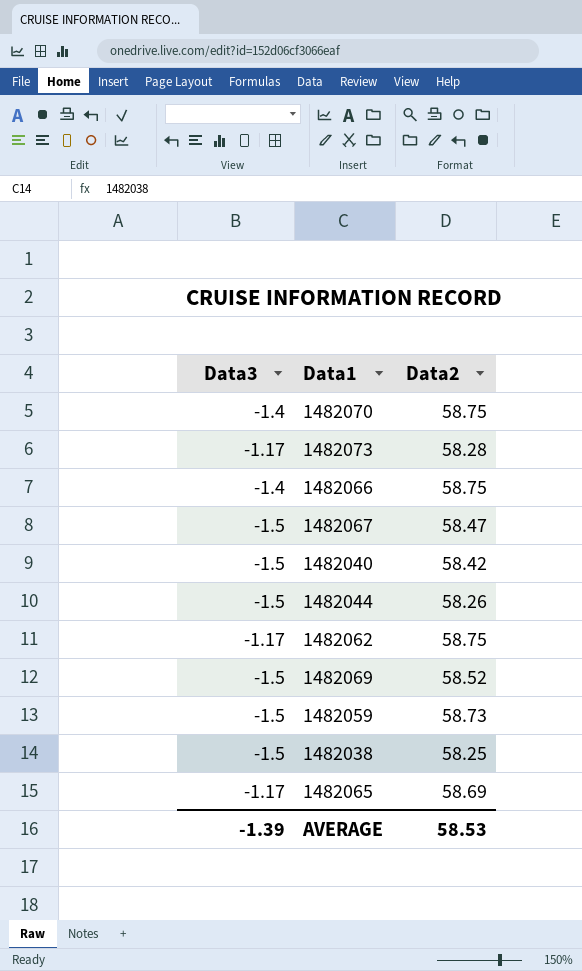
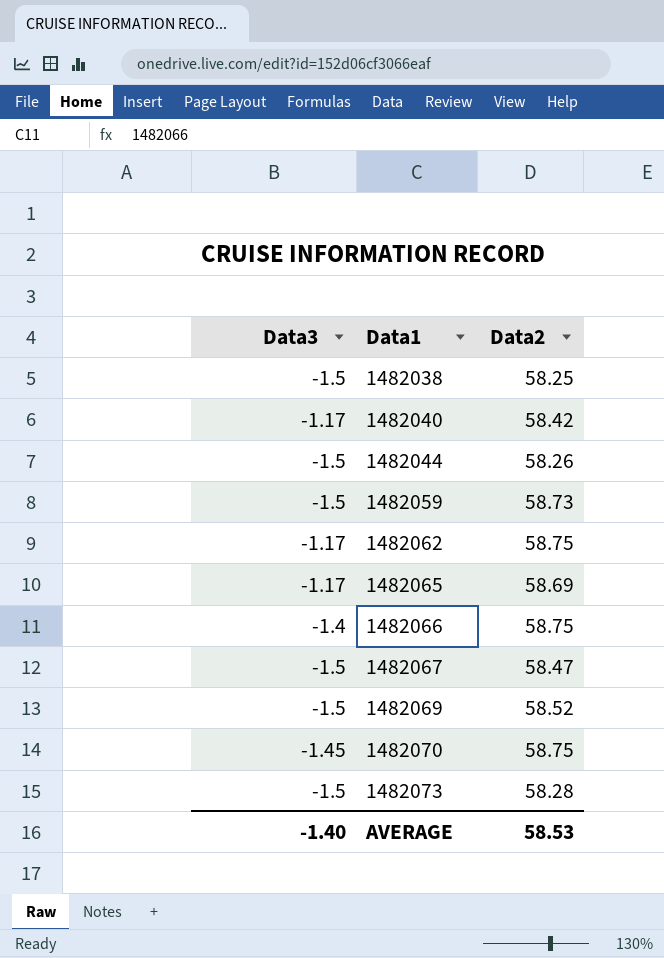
row order: none -> Data1 ascending
1482040 | Data3: -1.5 -> -1.17
1482070 | Data3: -1.4 -> -1.45
1482073 | Data3: -1.17 -> -1.5
AVERAGE | Data3: -1.39 -> -1.40

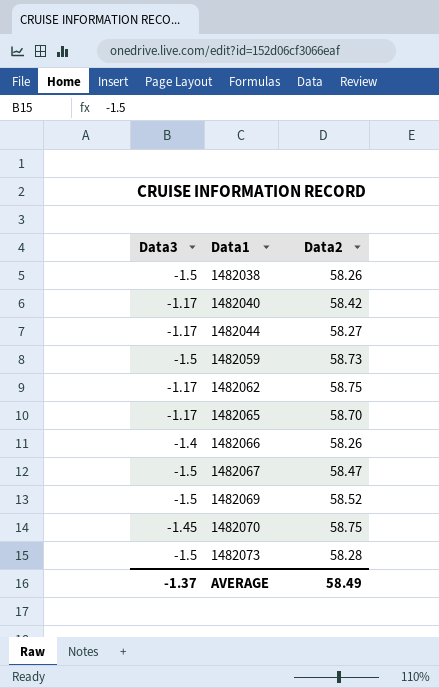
1482038 | Data2: 58.25 -> 58.26
1482044 | Data3: -1.5 -> -1.17
1482044 | Data2: 58.26 -> 58.27
1482065 | Data2: 58.69 -> 58.70
1482066 | Data2: 58.75 -> 58.26
AVERAGE | Data3: -1.40 -> -1.37
AVERAGE | Data2: 58.53 -> 58.49

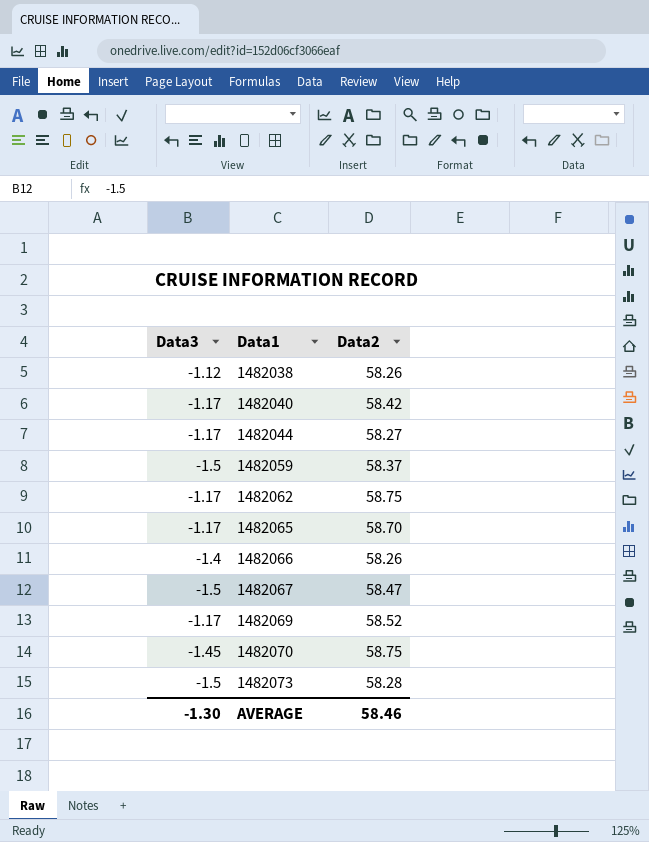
1482038 | Data3: -1.5 -> -1.12
1482059 | Data2: 58.73 -> 58.37
1482069 | Data3: -1.5 -> -1.17
AVERAGE | Data3: -1.37 -> -1.30
AVERAGE | Data2: 58.49 -> 58.46

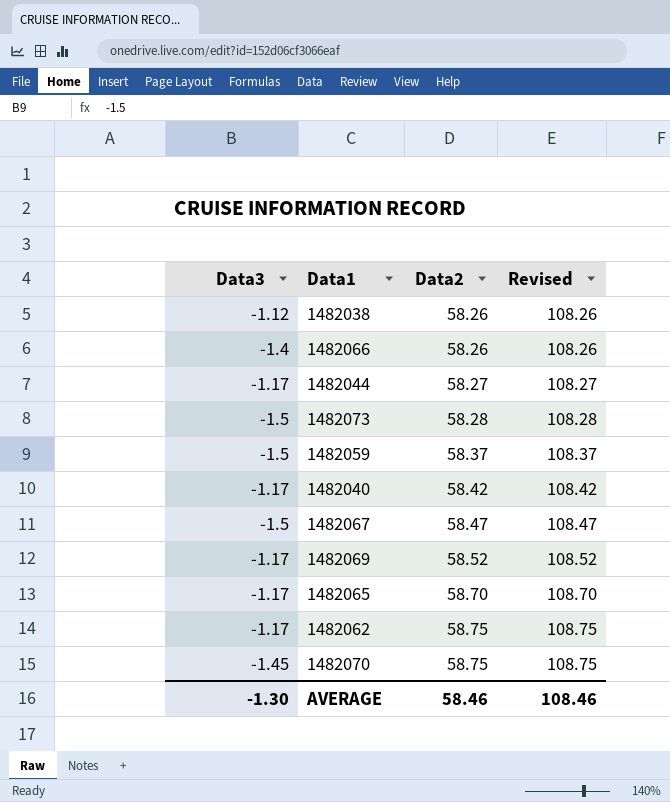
row order: Data1 ascending -> Data2 ascending
column Revised | formula: none -> [Data2] + 50

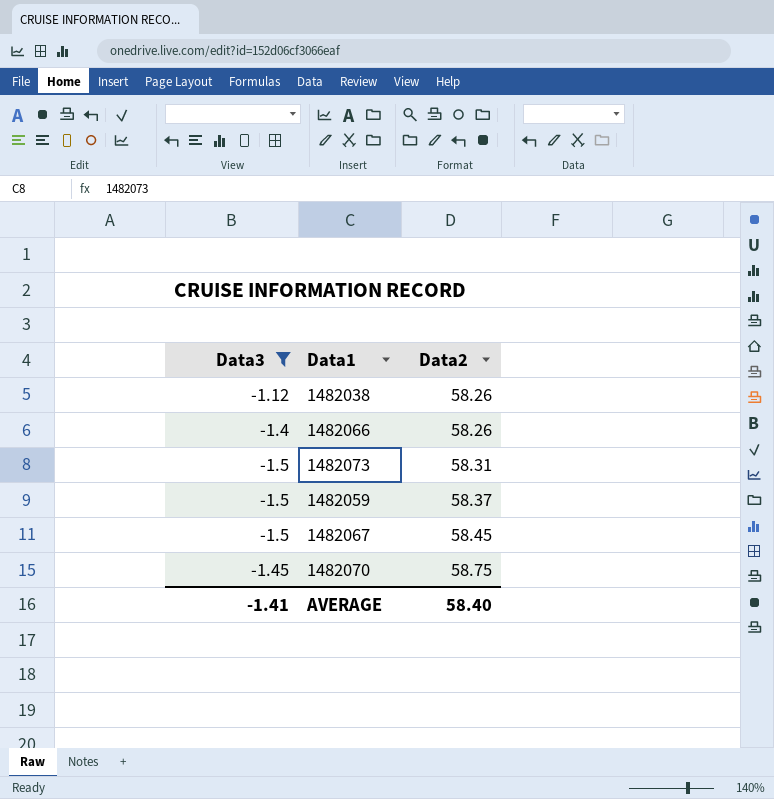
filter: none -> Data3 != -1.17
column Revised | formula: [Data2] + 50 -> none
1482073 | Data2: 58.28 -> 58.31
1482067 | Data2: 58.47 -> 58.45
AVERAGE | Data3: -1.30 -> -1.41
AVERAGE | Data2: 58.46 -> 58.40

